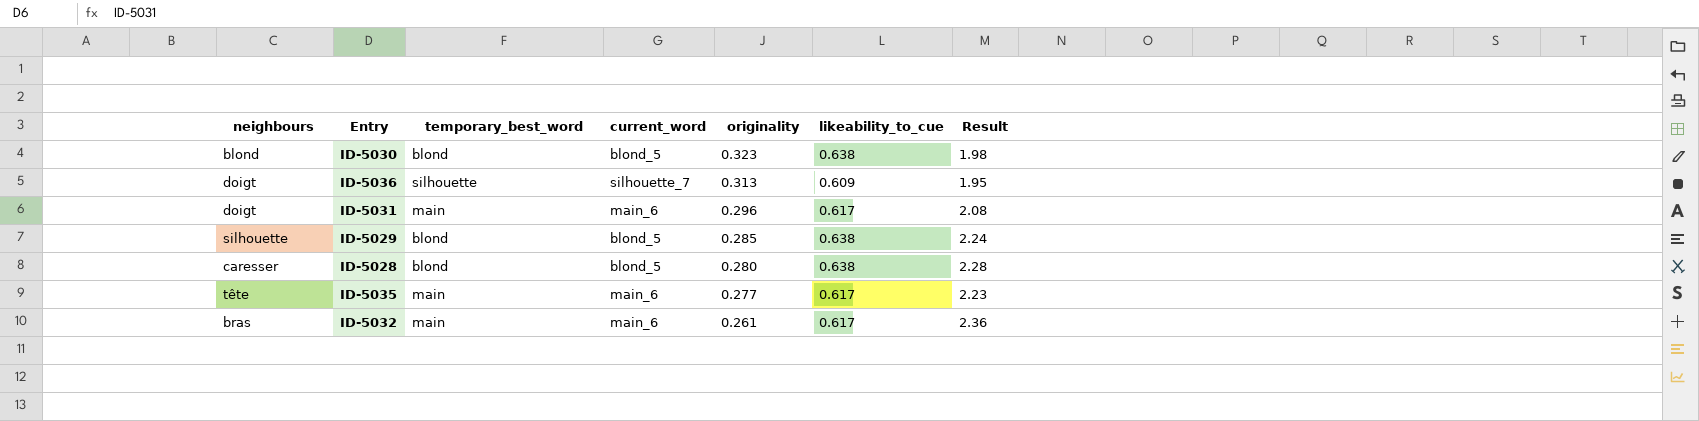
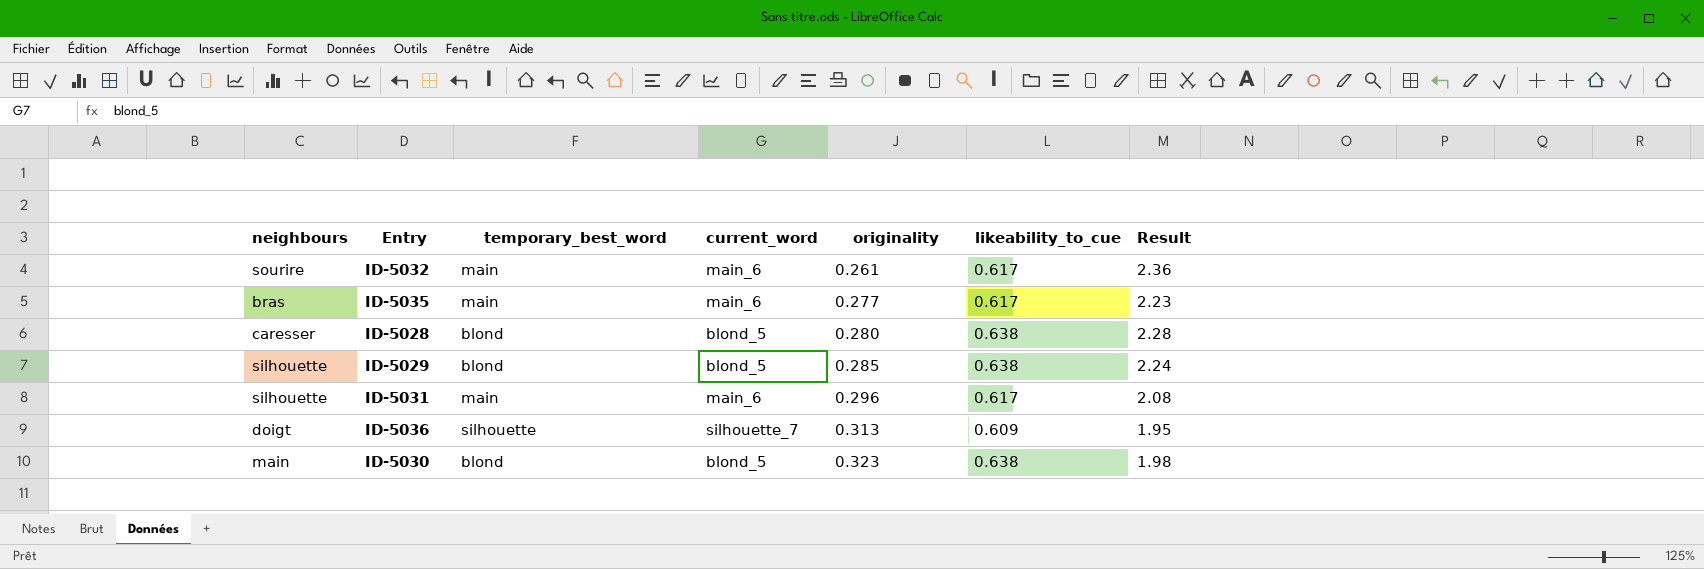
row order: originality descending -> originality ascending
ID-5032 | neighbours: bras -> sourire
ID-5035 | neighbours: tête -> bras
ID-5031 | neighbours: doigt -> silhouette
ID-5030 | neighbours: blond -> main

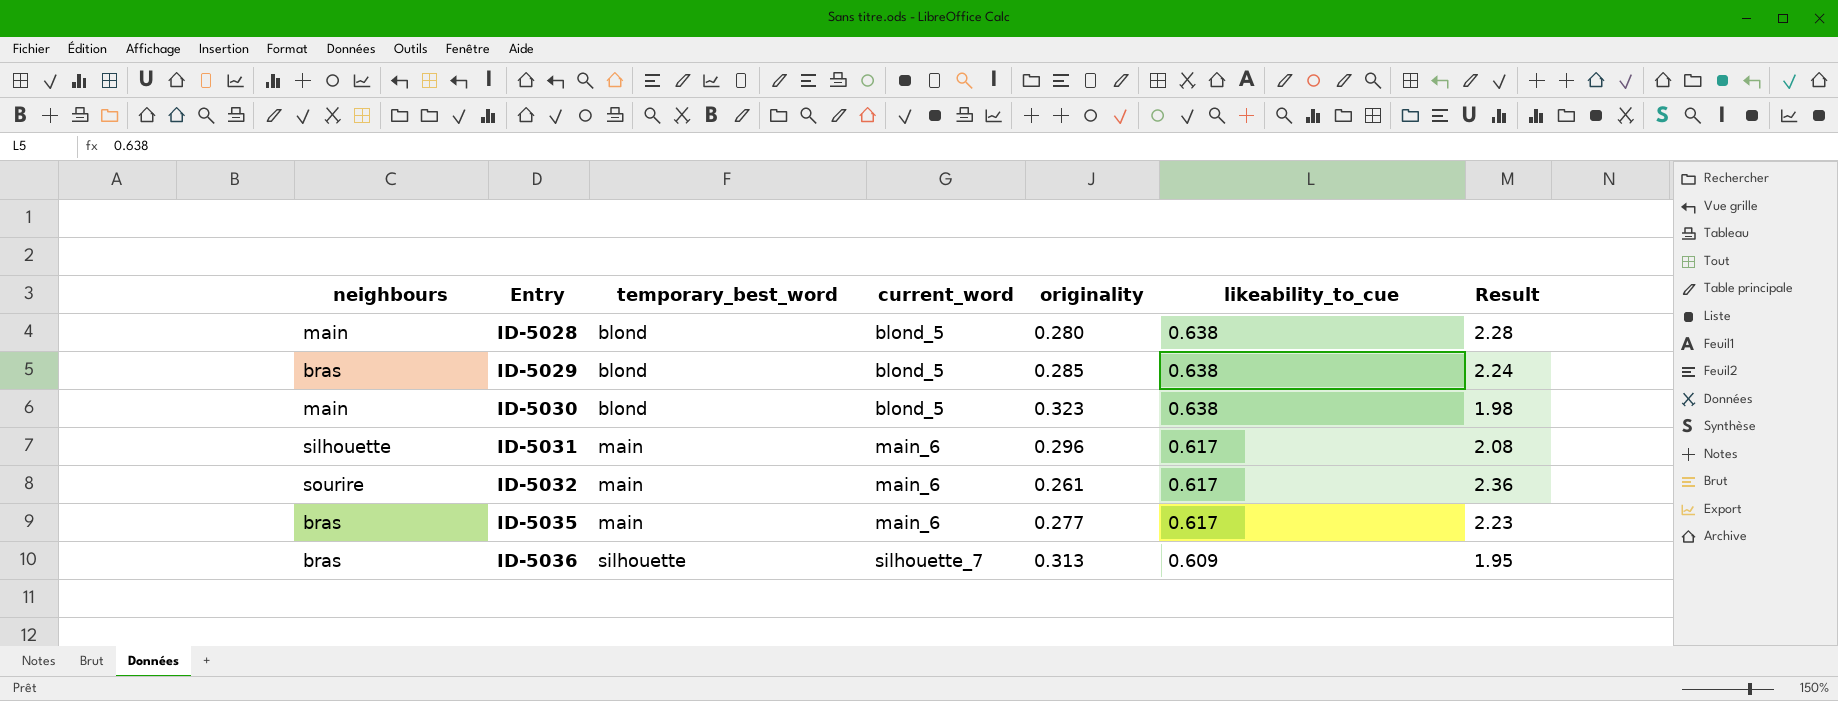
row order: originality ascending -> Entry ascending
ID-5028 | neighbours: caresser -> main
ID-5029 | neighbours: silhouette -> bras
ID-5036 | neighbours: doigt -> bras

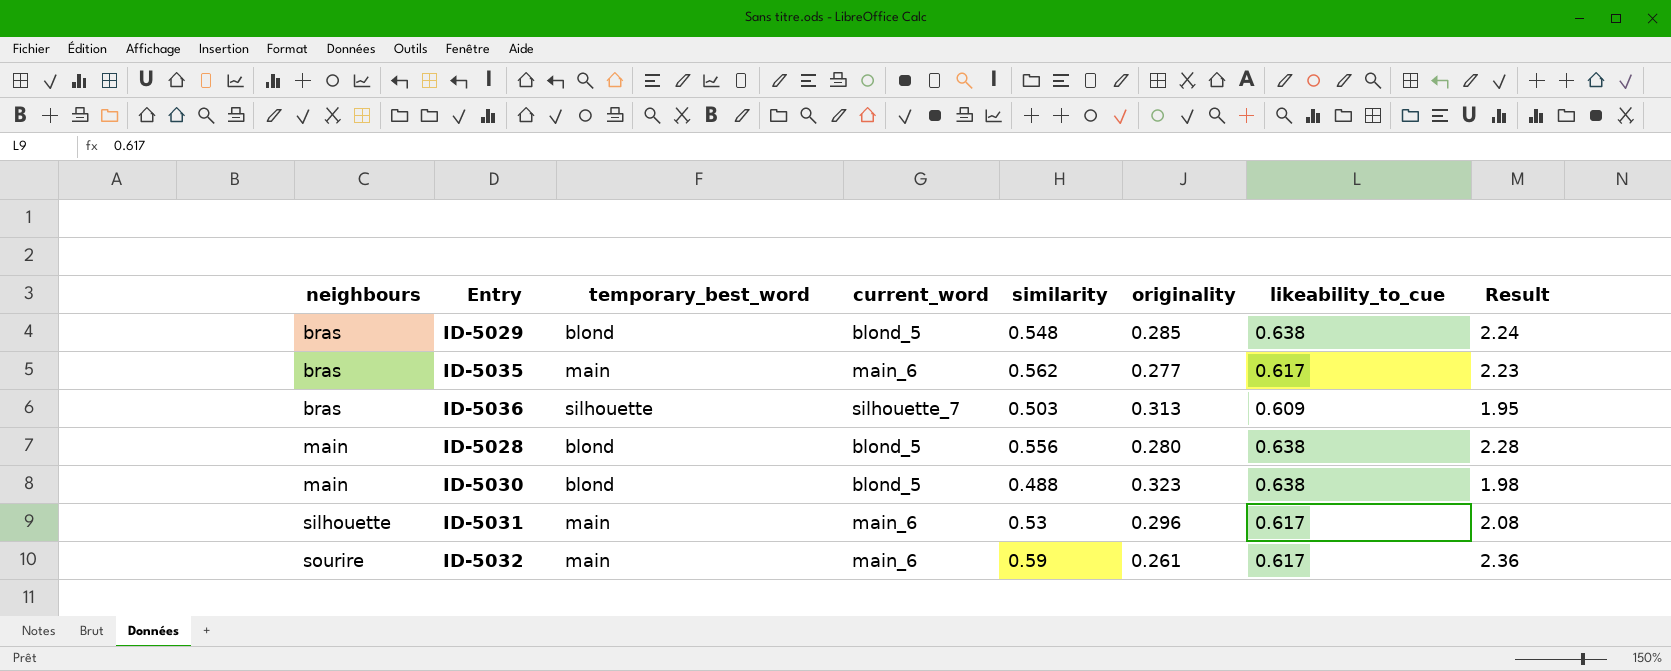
row order: Entry ascending -> neighbours ascending
column similarity | position: none -> 5

